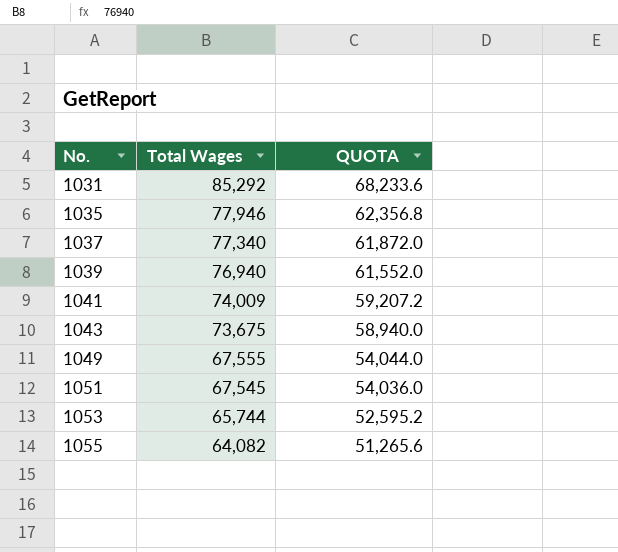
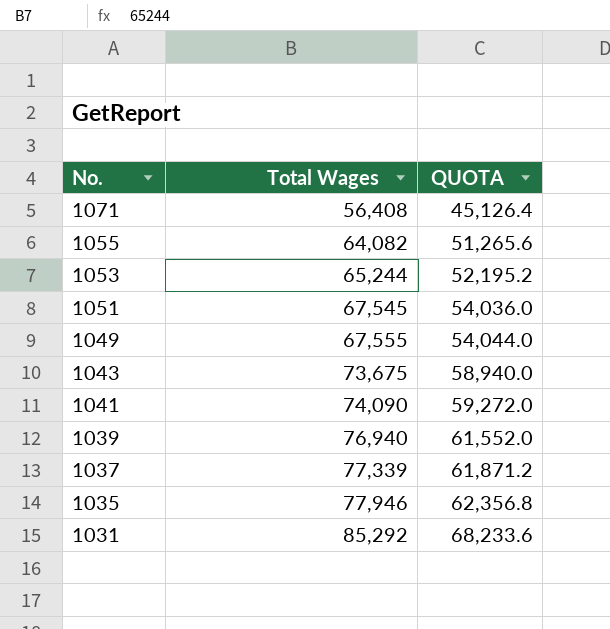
row order: No. ascending -> No. descending
row 1071: none -> 56,408 | 45,126.4
1053 | Total Wages: 65,744 -> 65,244
1053 | QUOTA: 52,595.2 -> 52,195.2
1041 | Total Wages: 74,009 -> 74,090
1041 | QUOTA: 59,207.2 -> 59,272.0
1037 | Total Wages: 77,340 -> 77,339
1037 | QUOTA: 61,872.0 -> 61,871.2

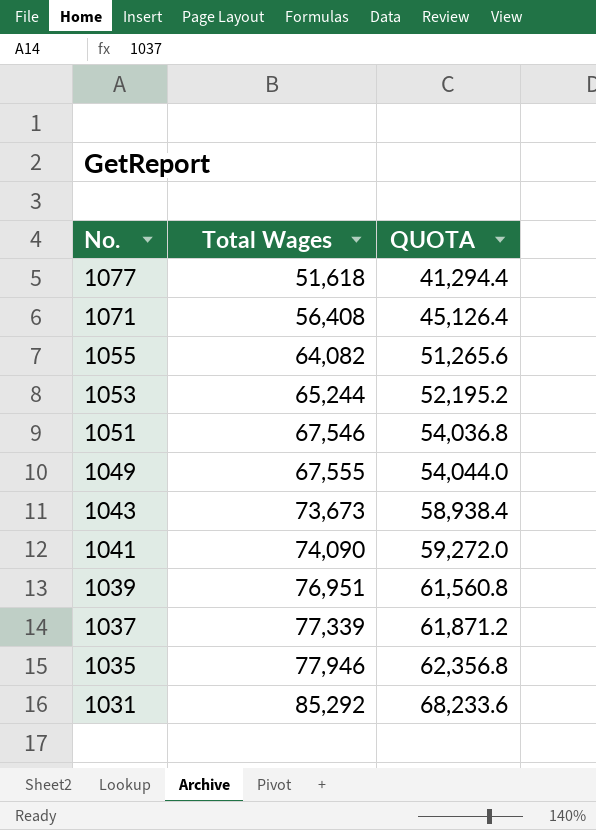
row 1077: none -> 51,618 | 41,294.4
1051 | Total Wages: 67,545 -> 67,546
1051 | QUOTA: 54,036.0 -> 54,036.8
1043 | Total Wages: 73,675 -> 73,673
1043 | QUOTA: 58,940.0 -> 58,938.4
1039 | Total Wages: 76,940 -> 76,951
1039 | QUOTA: 61,552.0 -> 61,560.8

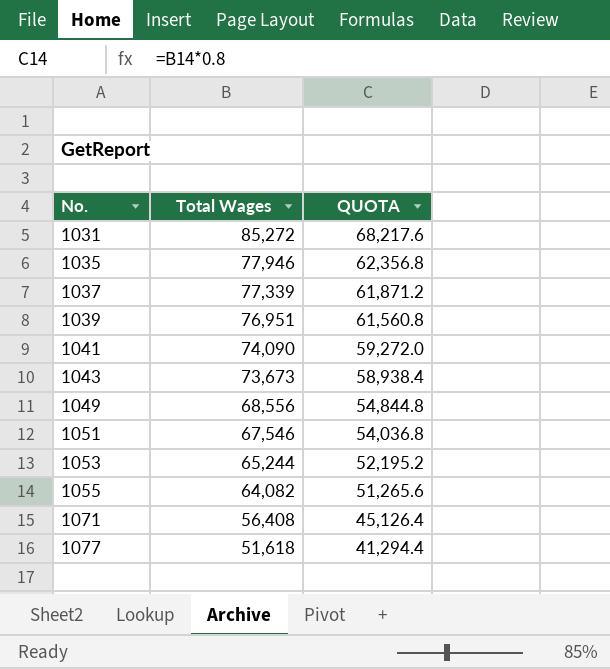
row order: No. descending -> No. ascending
1031 | Total Wages: 85,292 -> 85,272
1031 | QUOTA: 68,233.6 -> 68,217.6
1049 | Total Wages: 67,555 -> 68,556
1049 | QUOTA: 54,044.0 -> 54,844.8

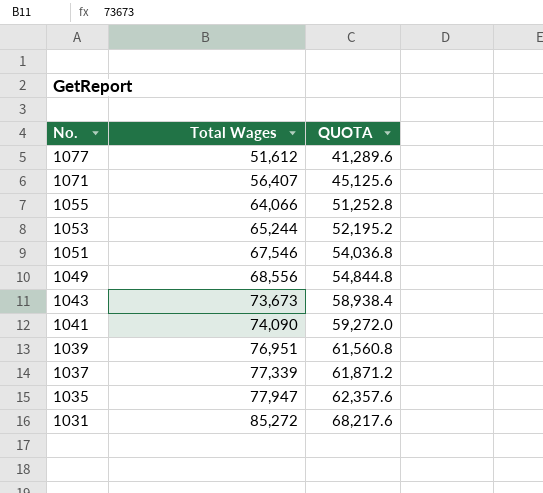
row order: No. ascending -> No. descending
1077 | Total Wages: 51,618 -> 51,612
1077 | QUOTA: 41,294.4 -> 41,289.6
1071 | Total Wages: 56,408 -> 56,407
1071 | QUOTA: 45,126.4 -> 45,125.6
1055 | Total Wages: 64,082 -> 64,066
1055 | QUOTA: 51,265.6 -> 51,252.8
1035 | Total Wages: 77,946 -> 77,947
1035 | QUOTA: 62,356.8 -> 62,357.6

